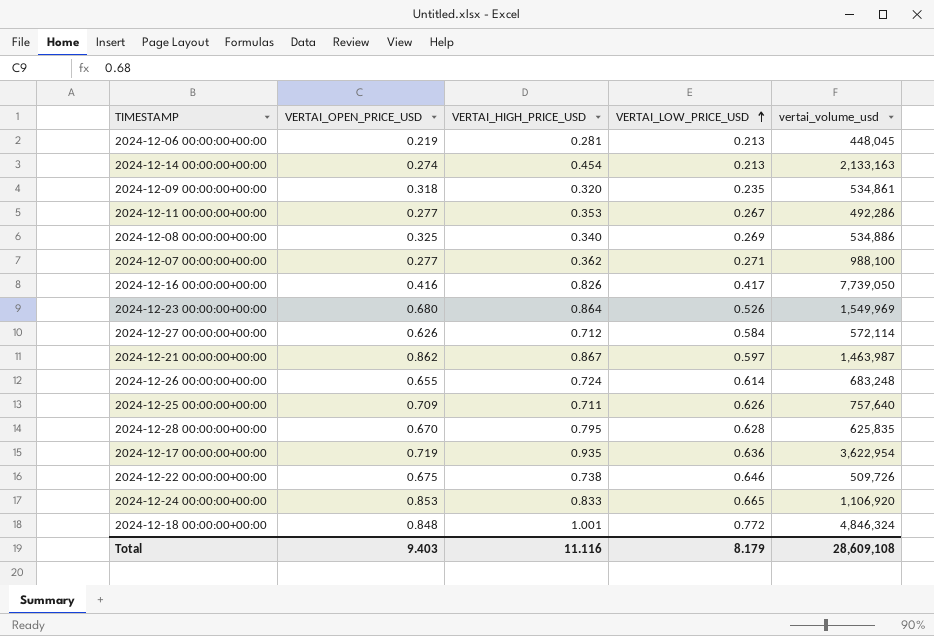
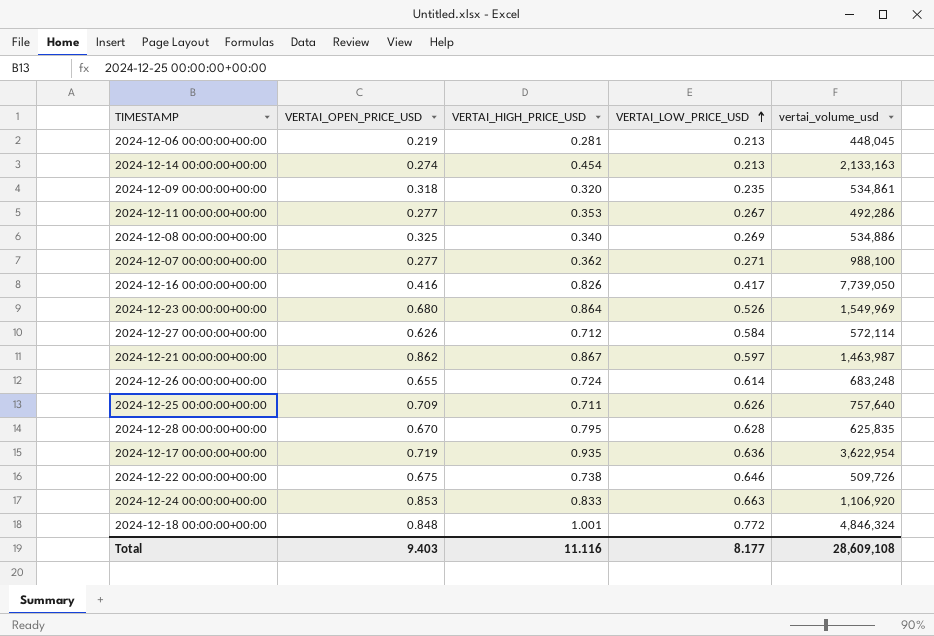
2024-12-24 00:00:00+00:00 | VERTAI_LOW_PRICE_USD: 0.665 -> 0.663
Total | VERTAI_LOW_PRICE_USD: 8.179 -> 8.177

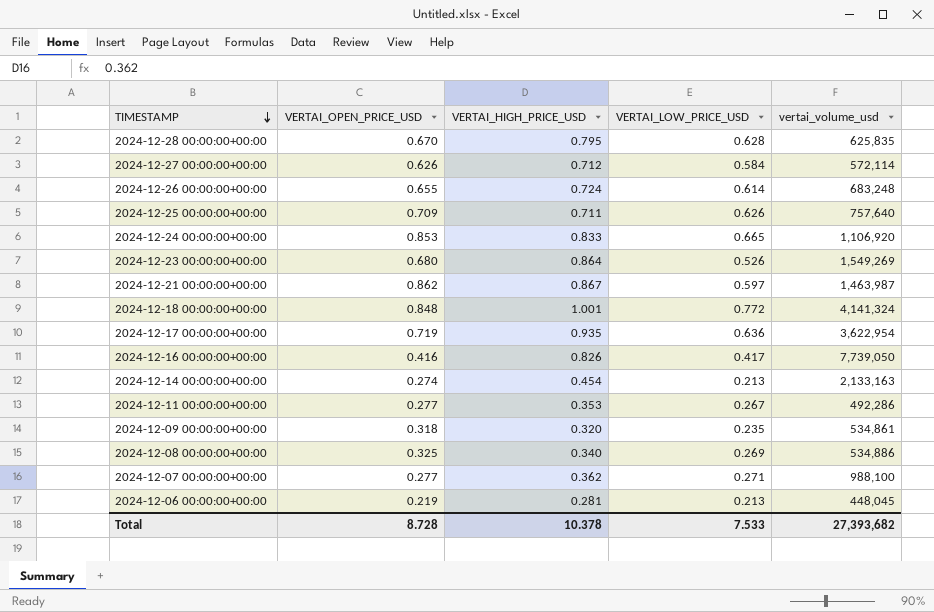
row order: VERTAI_LOW_PRICE_USD ascending -> TIMESTAMP descending
row 2024-12-22 00:00:00+00:00: 0.675 | 0.738 | 0.646 | 509,726 -> none
2024-12-24 00:00:00+00:00 | VERTAI_LOW_PRICE_USD: 0.663 -> 0.665
2024-12-23 00:00:00+00:00 | vertai_volume_usd: 1,549,969 -> 1,549,269
2024-12-18 00:00:00+00:00 | vertai_volume_usd: 4,846,324 -> 4,141,324
Total | VERTAI_OPEN_PRICE_USD: 9.403 -> 8.728
Total | VERTAI_HIGH_PRICE_USD: 11.116 -> 10.378
Total | VERTAI_LOW_PRICE_USD: 8.177 -> 7.533
Total | vertai_volume_usd: 28,609,108 -> 27,393,682

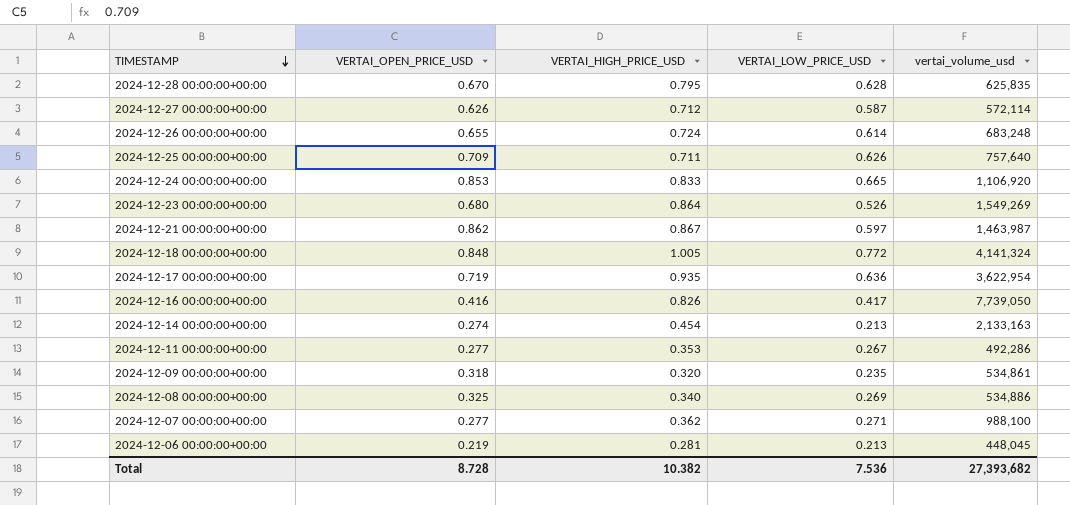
2024-12-27 00:00:00+00:00 | VERTAI_LOW_PRICE_USD: 0.584 -> 0.587
2024-12-18 00:00:00+00:00 | VERTAI_HIGH_PRICE_USD: 1.001 -> 1.005
Total | VERTAI_HIGH_PRICE_USD: 10.378 -> 10.382
Total | VERTAI_LOW_PRICE_USD: 7.533 -> 7.536

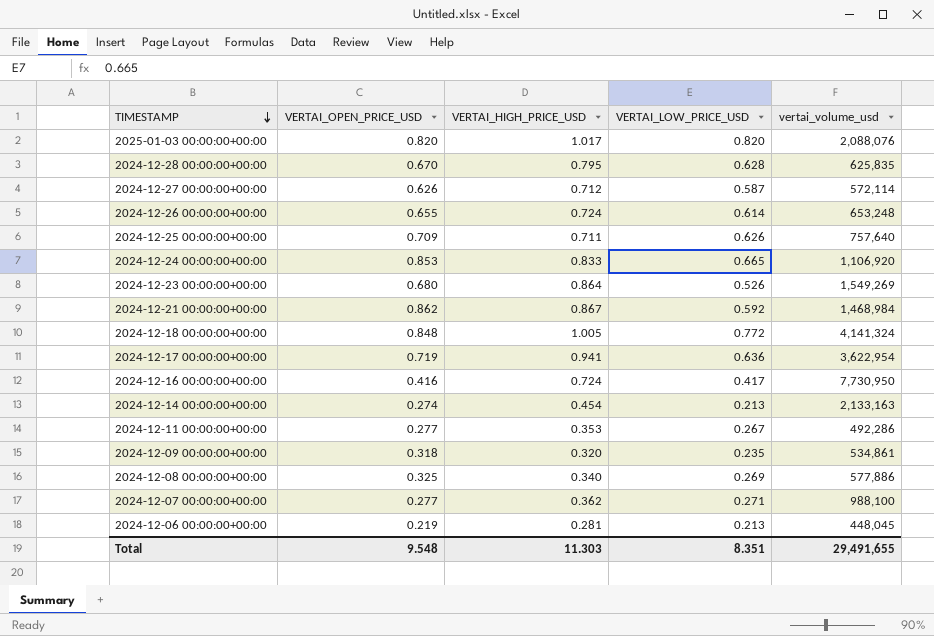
row 2025-01-03 00:00:00+00:00: none -> 0.820 | 1.017 | 0.820 | 2,088,076
2024-12-26 00:00:00+00:00 | vertai_volume_usd: 683,248 -> 653,248
2024-12-21 00:00:00+00:00 | VERTAI_LOW_PRICE_USD: 0.597 -> 0.592
2024-12-21 00:00:00+00:00 | vertai_volume_usd: 1,463,987 -> 1,468,984
2024-12-17 00:00:00+00:00 | VERTAI_HIGH_PRICE_USD: 0.935 -> 0.941
2024-12-16 00:00:00+00:00 | VERTAI_HIGH_PRICE_USD: 0.826 -> 0.724
2024-12-16 00:00:00+00:00 | vertai_volume_usd: 7,739,050 -> 7,730,950
2024-12-08 00:00:00+00:00 | vertai_volume_usd: 534,886 -> 577,886
Total | VERTAI_OPEN_PRICE_USD: 8.728 -> 9.548
Total | VERTAI_HIGH_PRICE_USD: 10.382 -> 11.303
Total | VERTAI_LOW_PRICE_USD: 7.536 -> 8.351
Total | vertai_volume_usd: 27,393,682 -> 29,491,655

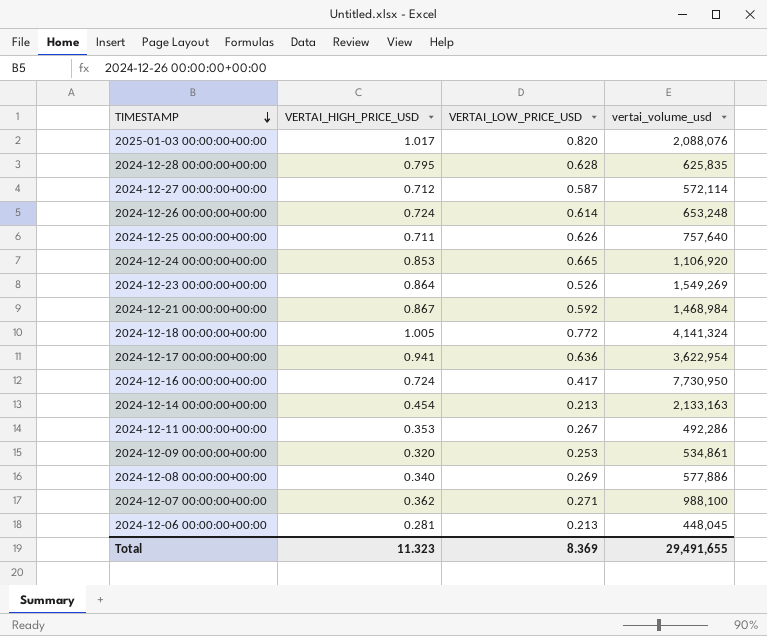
column VERTAI_OPEN_PRICE_USD | position: 2 -> none
2024-12-24 00:00:00+00:00 | VERTAI_HIGH_PRICE_USD: 0.833 -> 0.853
2024-12-09 00:00:00+00:00 | VERTAI_LOW_PRICE_USD: 0.235 -> 0.253
Total | VERTAI_HIGH_PRICE_USD: 11.303 -> 11.323
Total | VERTAI_LOW_PRICE_USD: 8.351 -> 8.369

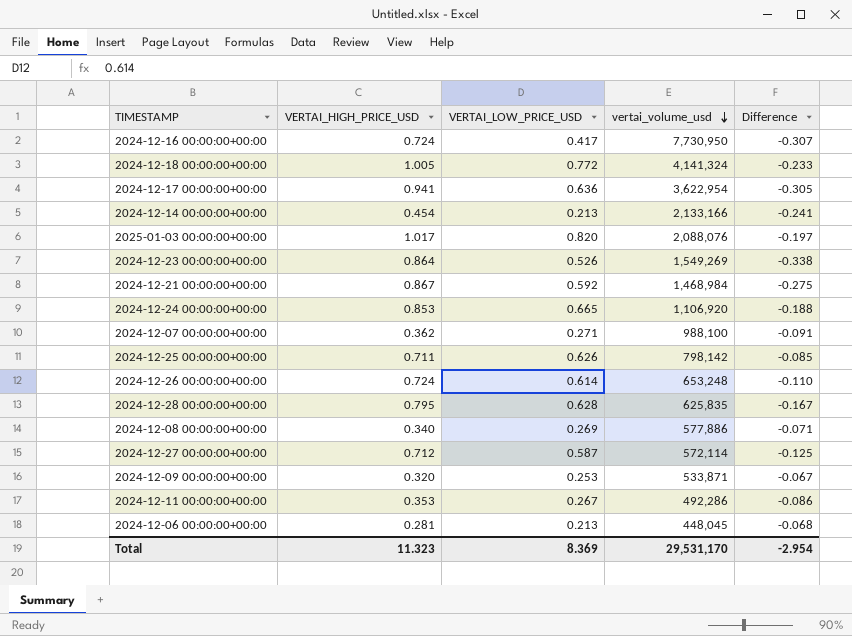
row order: TIMESTAMP descending -> vertai_volume_usd descending
column Difference | formula: none -> [VERTAI_LOW_PRICE_USD] - [VERTAI_HIGH_PRICE_USD]
2024-12-14 00:00:00+00:00 | vertai_volume_usd: 2,133,163 -> 2,133,166
2024-12-25 00:00:00+00:00 | vertai_volume_usd: 757,640 -> 798,142
2024-12-09 00:00:00+00:00 | vertai_volume_usd: 534,861 -> 533,871
Total | vertai_volume_usd: 29,491,655 -> 29,531,170

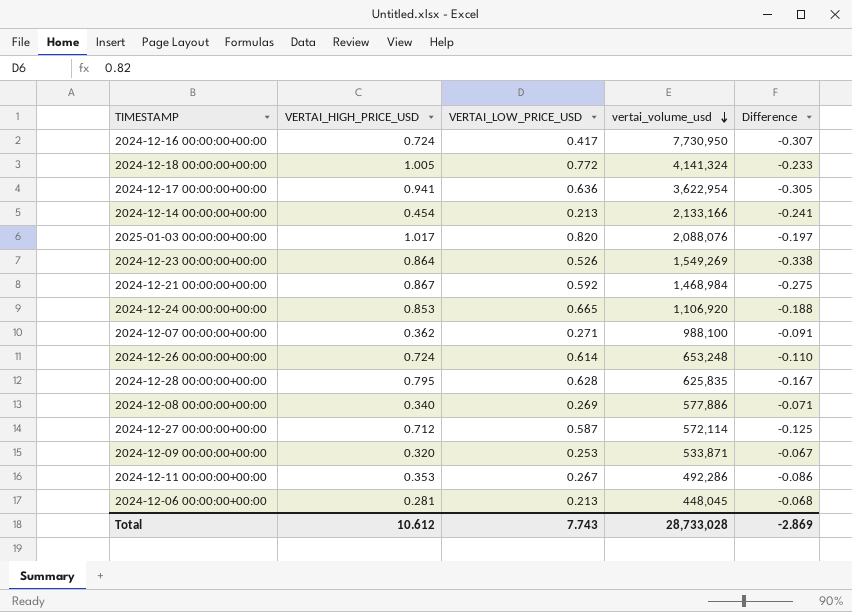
row 2024-12-25 00:00:00+00:00: 0.711 | 0.626 | 798,142 | -0.085 -> none
Total | VERTAI_HIGH_PRICE_USD: 11.323 -> 10.612
Total | VERTAI_LOW_PRICE_USD: 8.369 -> 7.743
Total | vertai_volume_usd: 29,531,170 -> 28,733,028
Total | Difference: -2.954 -> -2.869

